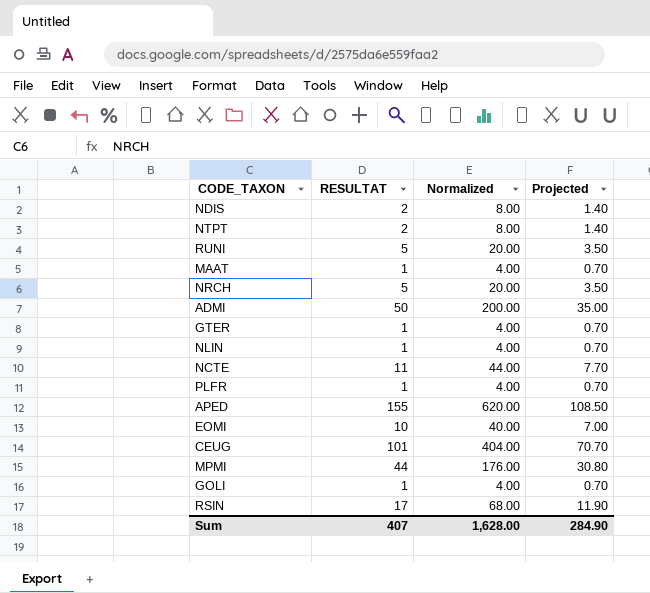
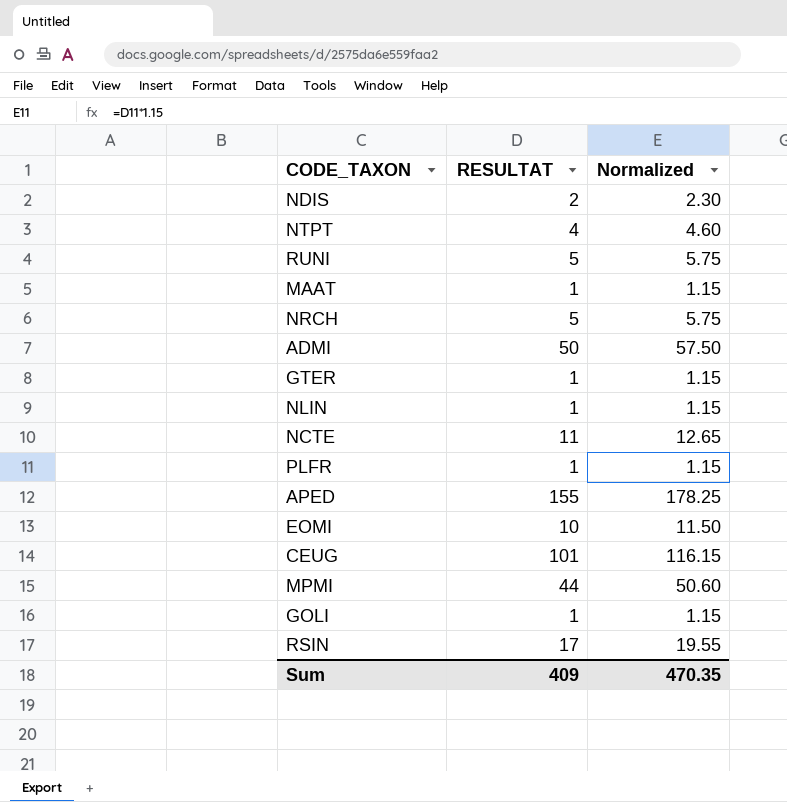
column Projected | formula: [RESULTAT] * 0.7 -> none
column Normalized | formula: [RESULTAT] * 4 -> [RESULTAT] * 1.15
NTPT | RESULTAT: 2 -> 4
Sum | RESULTAT: 407 -> 409
Sum | Normalized: 1,628.00 -> 470.35

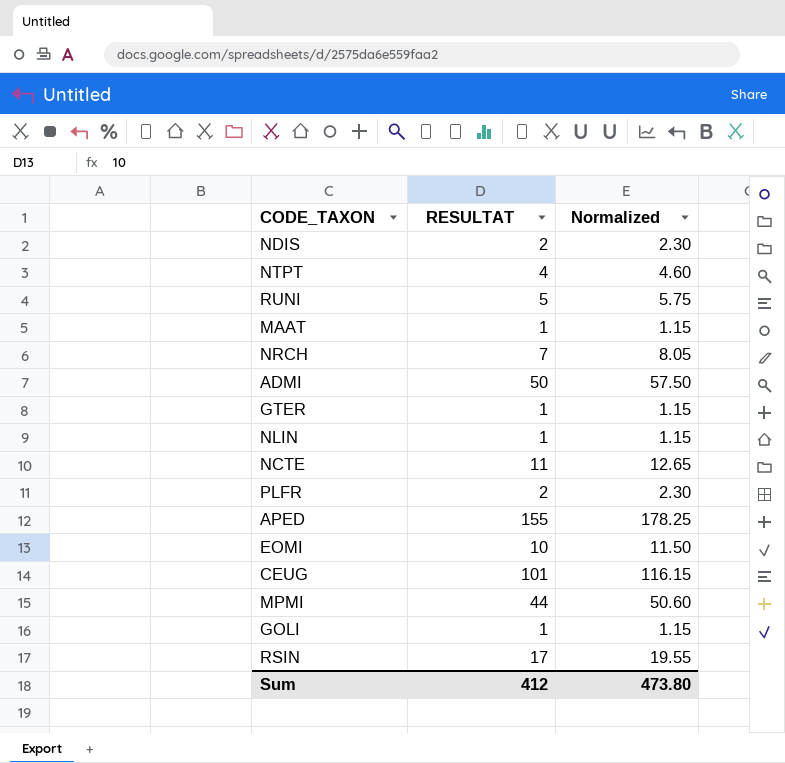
NRCH | RESULTAT: 5 -> 7
NRCH | Normalized: 5.75 -> 8.05
PLFR | RESULTAT: 1 -> 2
PLFR | Normalized: 1.15 -> 2.30
Sum | RESULTAT: 409 -> 412
Sum | Normalized: 470.35 -> 473.80

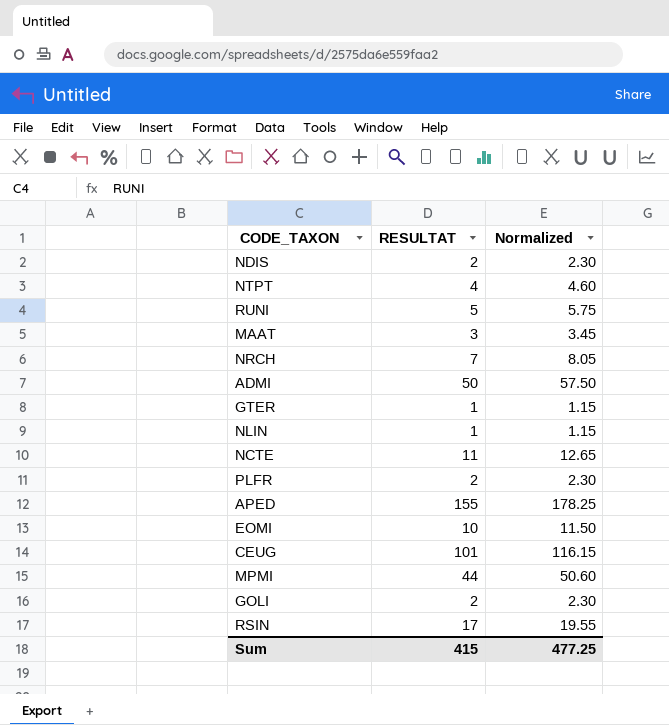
MAAT | RESULTAT: 1 -> 3
MAAT | Normalized: 1.15 -> 3.45
GOLI | RESULTAT: 1 -> 2
GOLI | Normalized: 1.15 -> 2.30
Sum | RESULTAT: 412 -> 415
Sum | Normalized: 473.80 -> 477.25

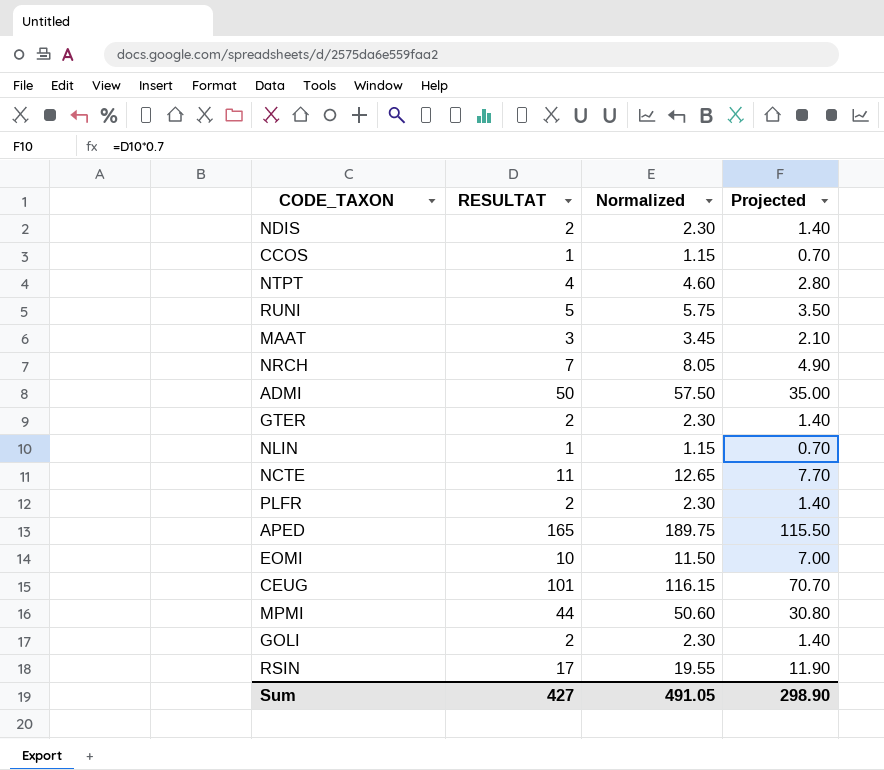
column Projected | formula: none -> [RESULTAT] * 0.7
row CCOS: none -> 1 | 1.15 | 0.70
GTER | RESULTAT: 1 -> 2
GTER | Normalized: 1.15 -> 2.30
APED | RESULTAT: 155 -> 165
APED | Normalized: 178.25 -> 189.75
Sum | RESULTAT: 415 -> 427
Sum | Normalized: 477.25 -> 491.05

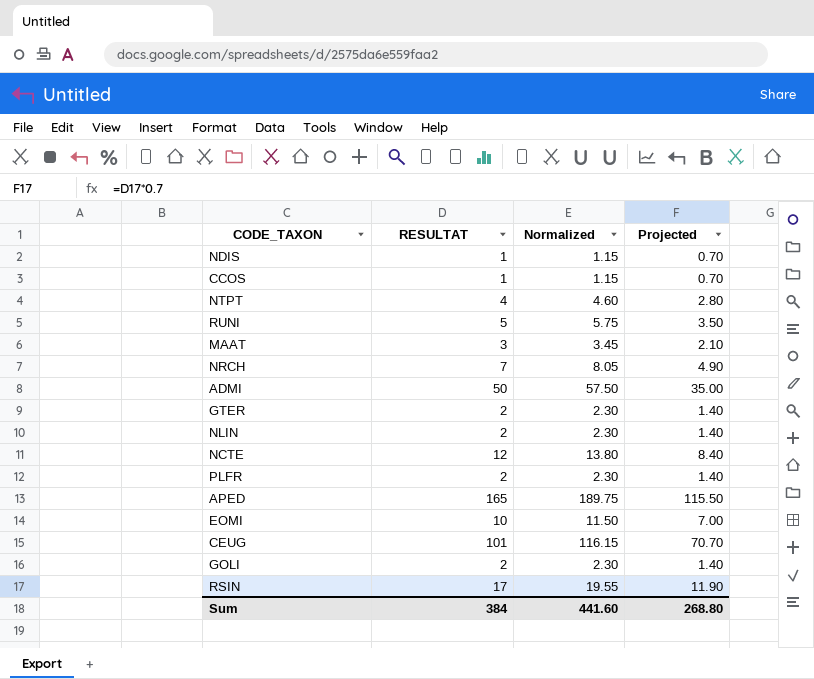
row MPMI: 44 | 50.60 | 30.80 -> none
NDIS | RESULTAT: 2 -> 1
NDIS | Normalized: 2.30 -> 1.15
NDIS | Projected: 1.40 -> 0.70
NLIN | RESULTAT: 1 -> 2
NLIN | Normalized: 1.15 -> 2.30
NLIN | Projected: 0.70 -> 1.40
NCTE | RESULTAT: 11 -> 12
NCTE | Normalized: 12.65 -> 13.80
NCTE | Projected: 7.70 -> 8.40
Sum | RESULTAT: 427 -> 384
Sum | Normalized: 491.05 -> 441.60
Sum | Projected: 298.90 -> 268.80

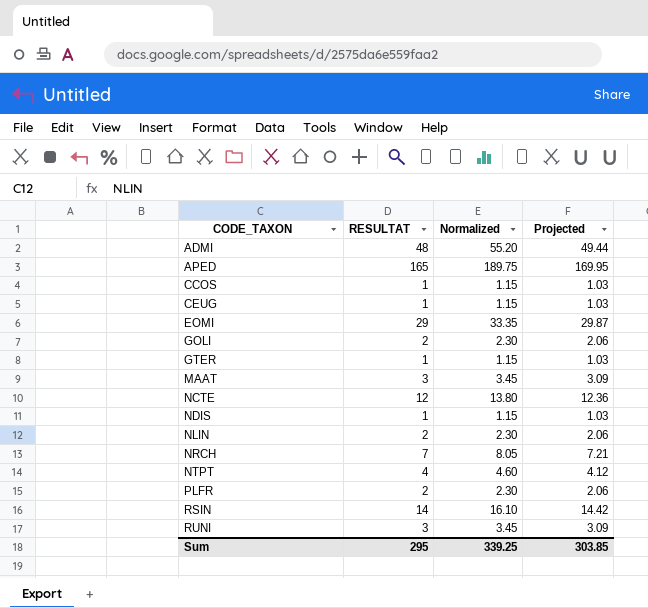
row order: none -> CODE_TAXON ascending
column Projected | formula: [RESULTAT] * 0.7 -> [RESULTAT] * 1.03
ADMI | RESULTAT: 50 -> 48
ADMI | Normalized: 57.50 -> 55.20
CEUG | RESULTAT: 101 -> 1
CEUG | Normalized: 116.15 -> 1.15
EOMI | RESULTAT: 10 -> 29
EOMI | Normalized: 11.50 -> 33.35
GTER | RESULTAT: 2 -> 1
GTER | Normalized: 2.30 -> 1.15
RSIN | RESULTAT: 17 -> 14
RSIN | Normalized: 19.55 -> 16.10
RUNI | RESULTAT: 5 -> 3
RUNI | Normalized: 5.75 -> 3.45
Sum | RESULTAT: 384 -> 295
Sum | Normalized: 441.60 -> 339.25
Sum | Projected: 268.80 -> 303.85

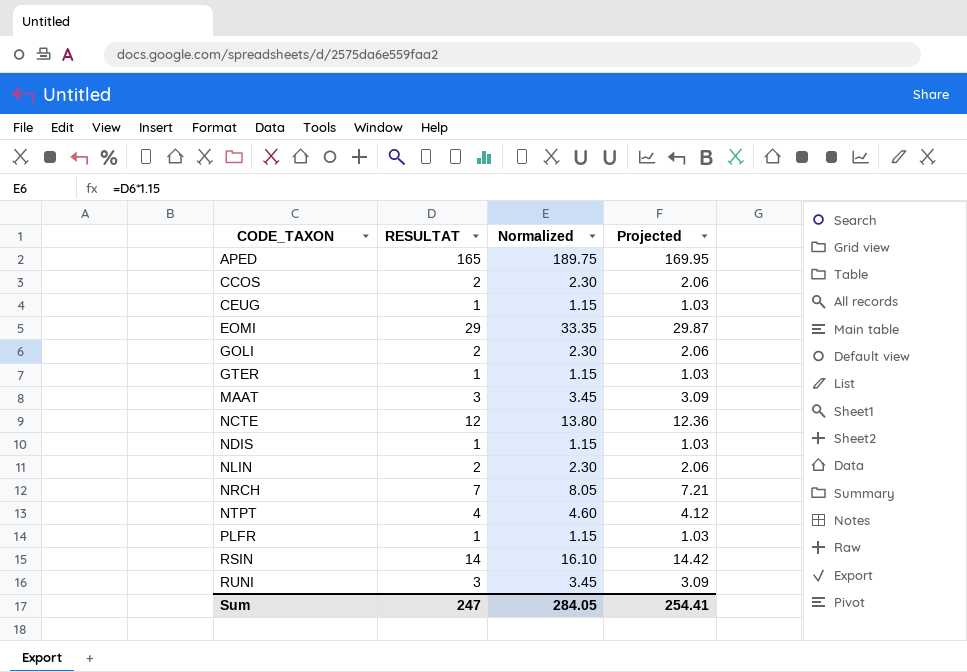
row ADMI: 48 | 55.20 | 49.44 -> none
CCOS | RESULTAT: 1 -> 2
CCOS | Normalized: 1.15 -> 2.30
CCOS | Projected: 1.03 -> 2.06
PLFR | RESULTAT: 2 -> 1
PLFR | Normalized: 2.30 -> 1.15
PLFR | Projected: 2.06 -> 1.03
Sum | RESULTAT: 295 -> 247
Sum | Normalized: 339.25 -> 284.05
Sum | Projected: 303.85 -> 254.41

